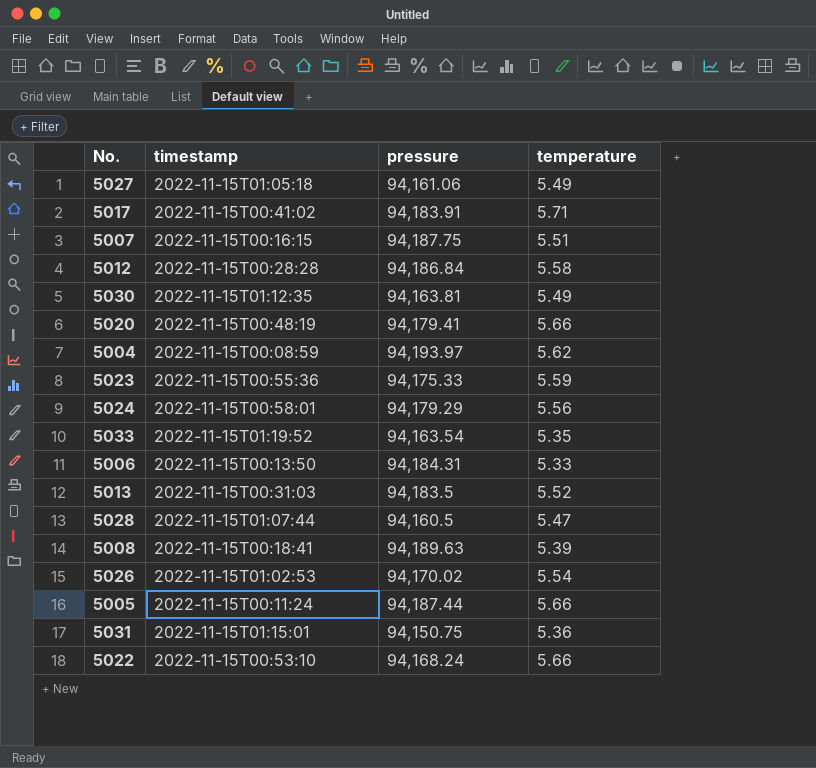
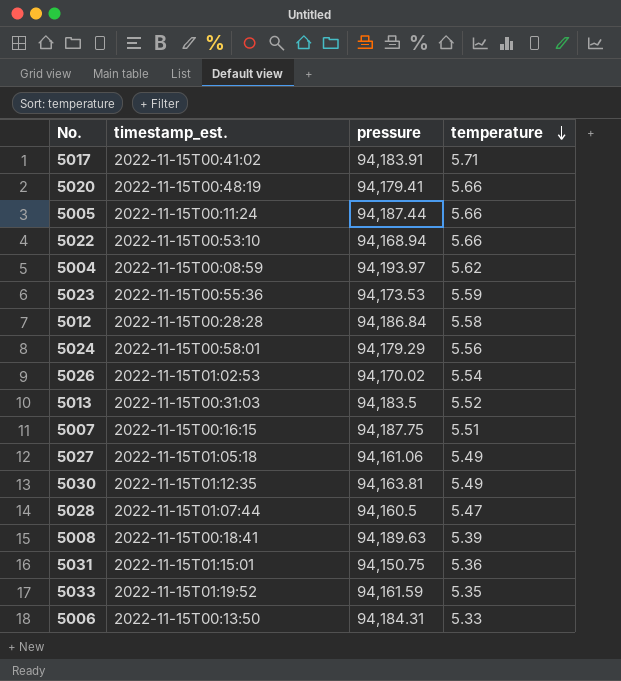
row order: none -> temperature descending
column name: timestamp -> timestamp_est.
5022 | pressure: 94,168.24 -> 94,168.94
5023 | pressure: 94,175.33 -> 94,173.53
5033 | pressure: 94,163.54 -> 94,161.59

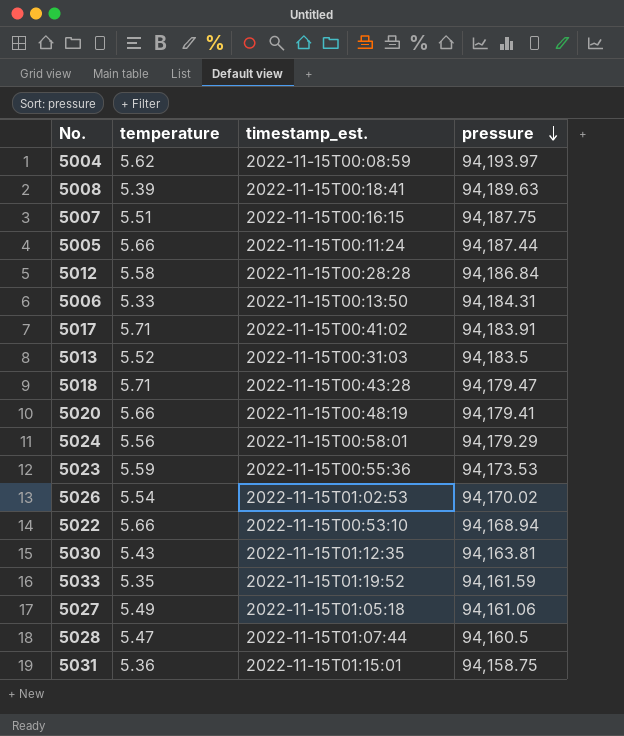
row order: temperature descending -> pressure descending
column temperature | position: 4 -> 2
row 5018: none -> 5.71 | 2022-11-15T00:43:28 | 94,179.47
5030 | temperature: 5.49 -> 5.43
5031 | pressure: 94,150.75 -> 94,158.75

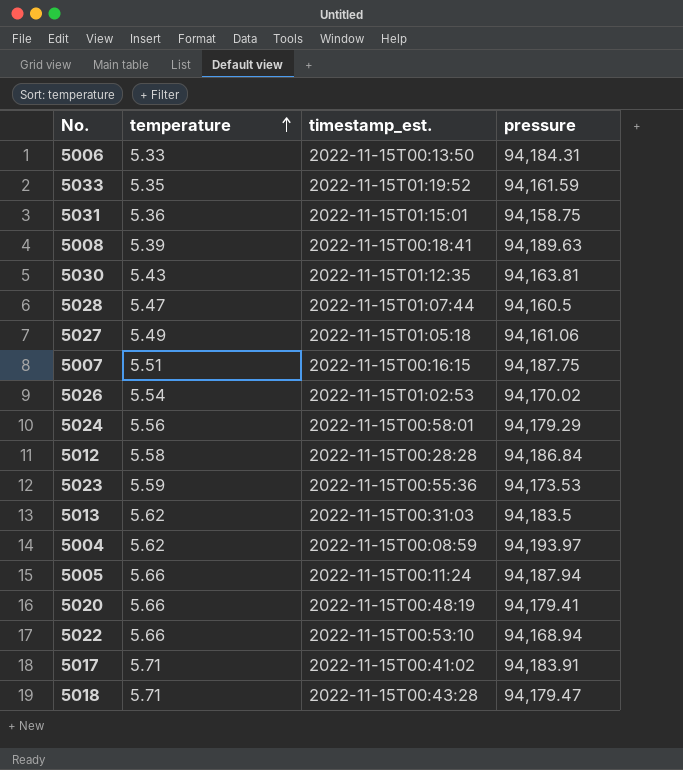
row order: pressure descending -> temperature ascending
5013 | temperature: 5.52 -> 5.62
5005 | pressure: 94,187.44 -> 94,187.94

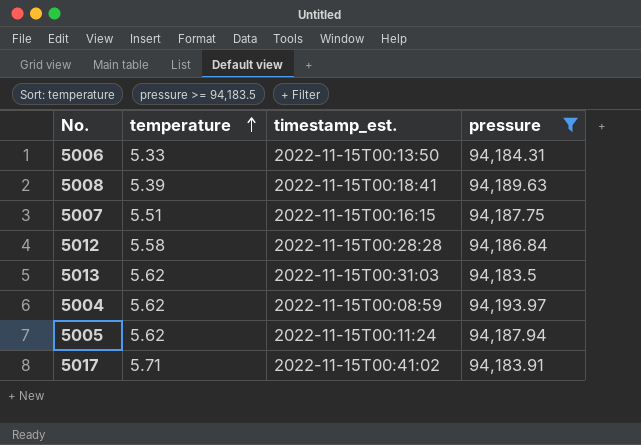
filter: none -> pressure >= 94,183.5
5005 | temperature: 5.66 -> 5.62

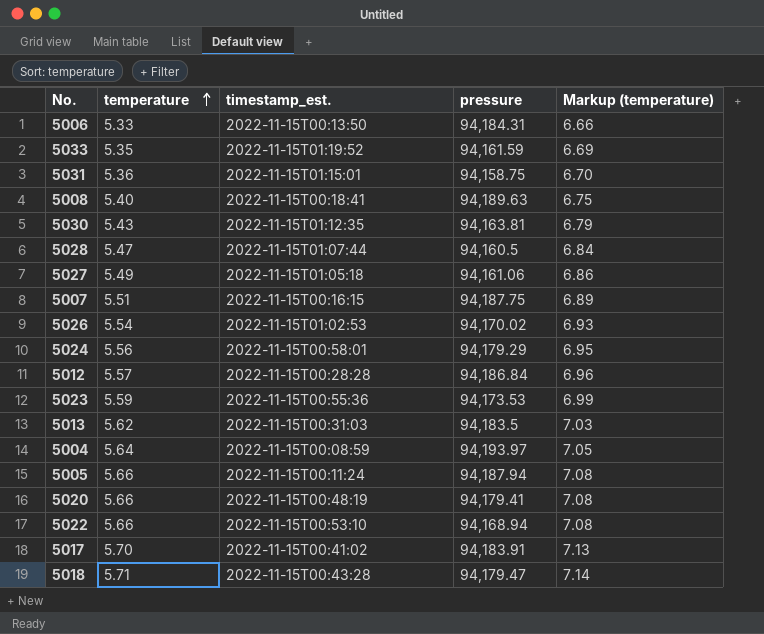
filter: pressure >= 94,183.5 -> none
column Markup (temperature) | formula: none -> [temperature] * 1.25
5008 | temperature: 5.39 -> 5.40
5012 | temperature: 5.58 -> 5.57
5004 | temperature: 5.62 -> 5.64
5005 | temperature: 5.62 -> 5.66
5017 | temperature: 5.71 -> 5.70

